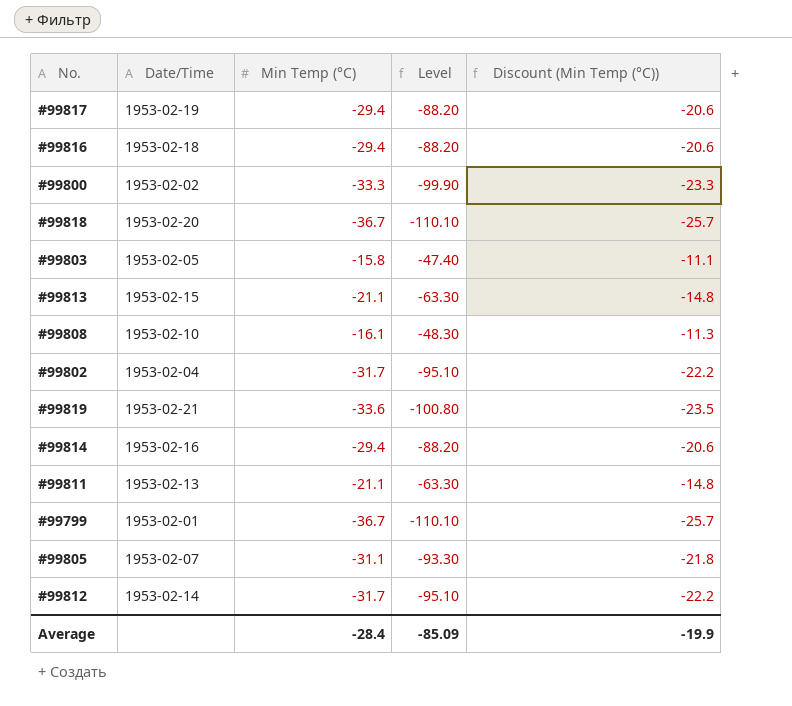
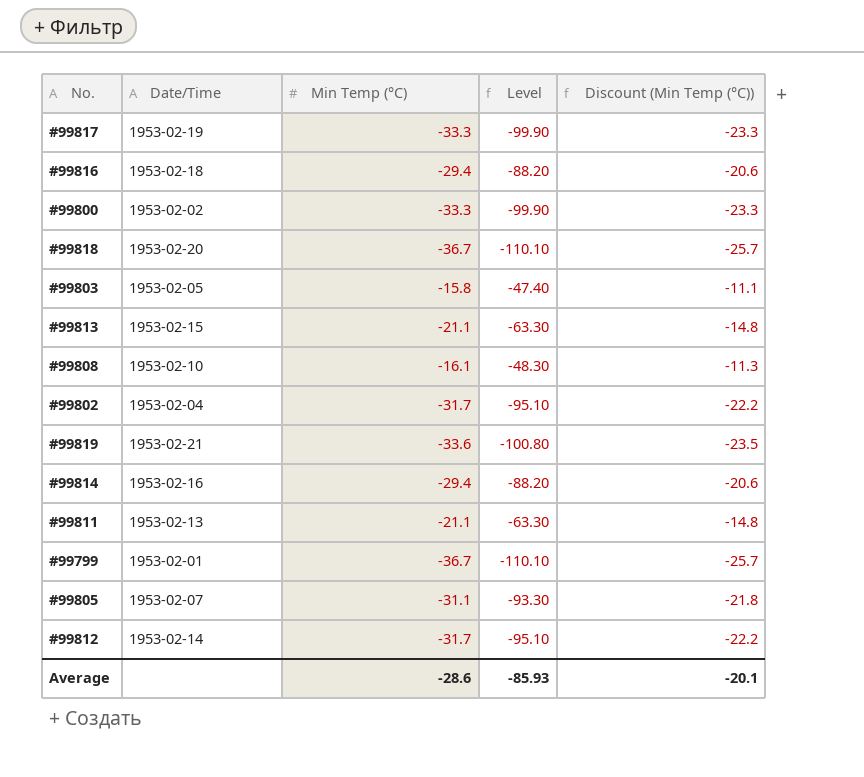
#99817 | Min Temp (°C): -29.4 -> -33.3
#99817 | Level: -88.20 -> -99.90
#99817 | Discount (Min Temp (°C)): -20.6 -> -23.3
Average | Min Temp (°C): -28.4 -> -28.6
Average | Level: -85.09 -> -85.93
Average | Discount (Min Temp (°C)): -19.9 -> -20.1

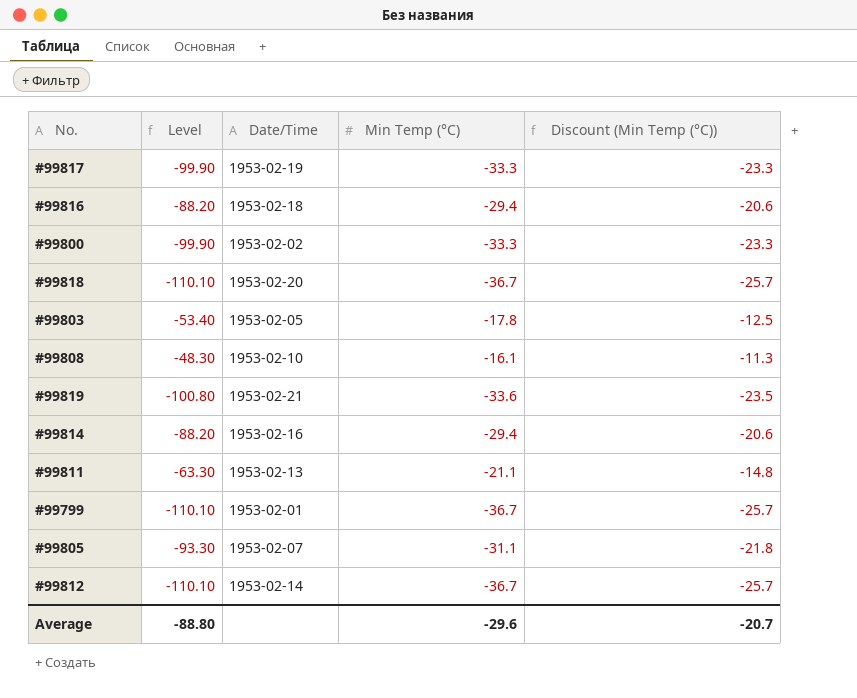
column Level | position: 4 -> 2
row #99813: 1953-02-15 | -21.1 | -63.30 | -14.8 -> none
row #99802: 1953-02-04 | -31.7 | -95.10 | -22.2 -> none
#99803 | Level: -47.40 -> -53.40
#99803 | Min Temp (°C): -15.8 -> -17.8
#99803 | Discount (Min Temp (°C)): -11.1 -> -12.5
#99812 | Level: -95.10 -> -110.10
#99812 | Min Temp (°C): -31.7 -> -36.7
#99812 | Discount (Min Temp (°C)): -22.2 -> -25.7
Average | Level: -85.93 -> -88.80
Average | Min Temp (°C): -28.6 -> -29.6
Average | Discount (Min Temp (°C)): -20.1 -> -20.7

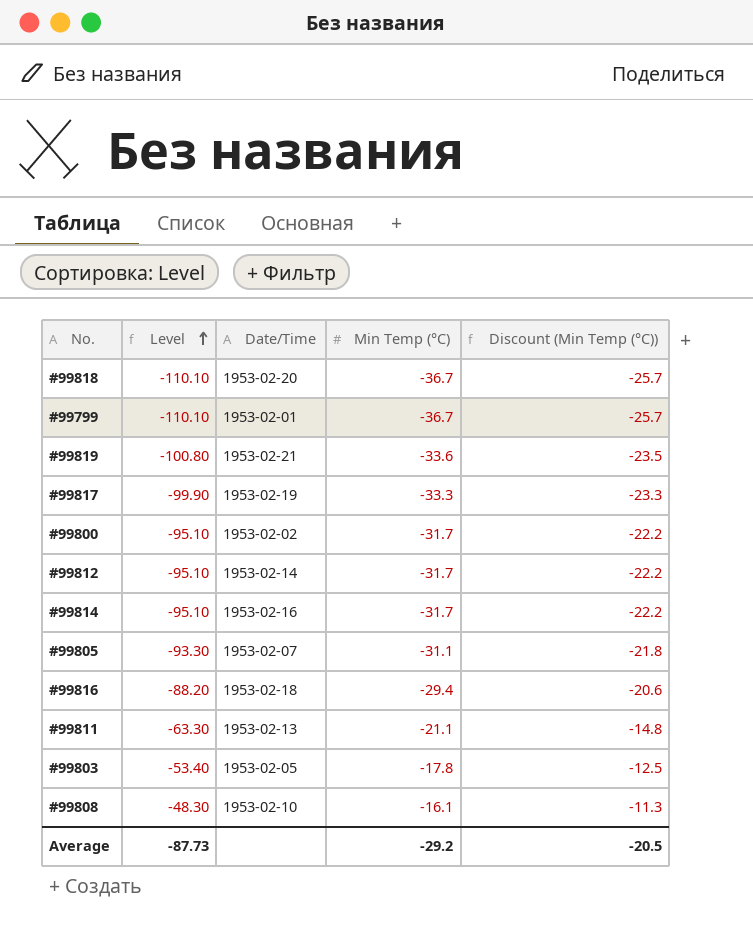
row order: none -> Level ascending
#99800 | Level: -99.90 -> -95.10
#99800 | Min Temp (°C): -33.3 -> -31.7
#99800 | Discount (Min Temp (°C)): -23.3 -> -22.2
#99812 | Level: -110.10 -> -95.10
#99812 | Min Temp (°C): -36.7 -> -31.7
#99812 | Discount (Min Temp (°C)): -25.7 -> -22.2
#99814 | Level: -88.20 -> -95.10
#99814 | Min Temp (°C): -29.4 -> -31.7
#99814 | Discount (Min Temp (°C)): -20.6 -> -22.2
Average | Level: -88.80 -> -87.73
Average | Min Temp (°C): -29.6 -> -29.2
Average | Discount (Min Temp (°C)): -20.7 -> -20.5

